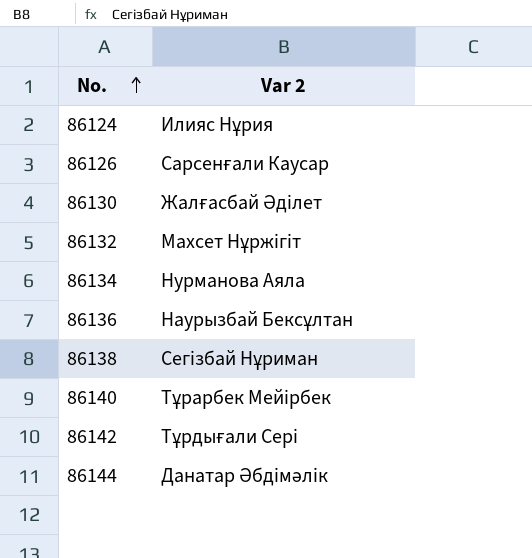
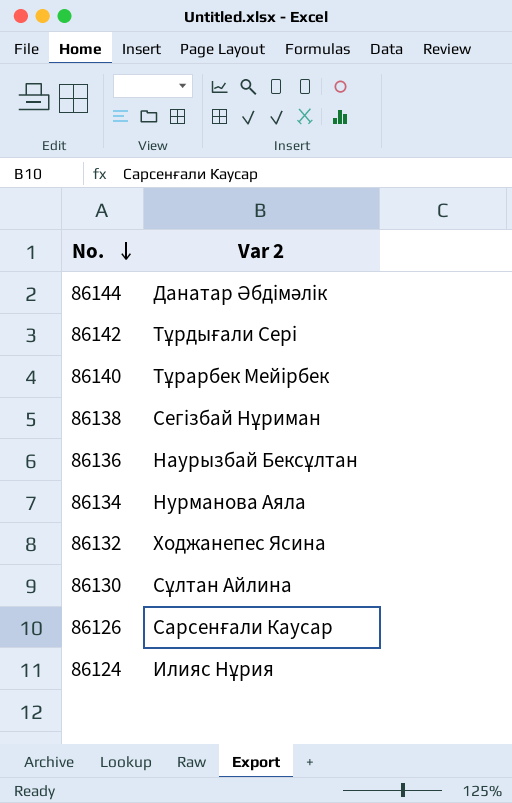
row order: No. ascending -> No. descending
86132 | Var 2: Махсет Нұржігіт -> Ходжанепес Ясина
86130 | Var 2: Жалғасбай Әділет -> Сұлтан Айлина

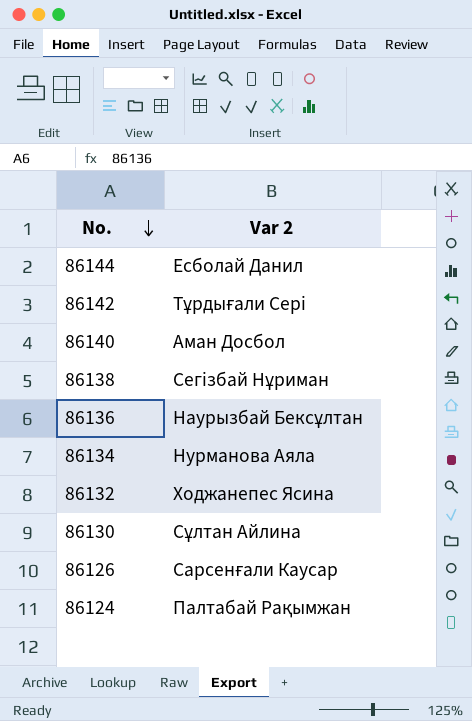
86144 | Var 2: Данатар Әбдімәлік -> Есболай Данил
86140 | Var 2: Тұрарбек Мейірбек -> Аман Досбол
86124 | Var 2: Илияс Нұрия -> Палтабай Рақымжан

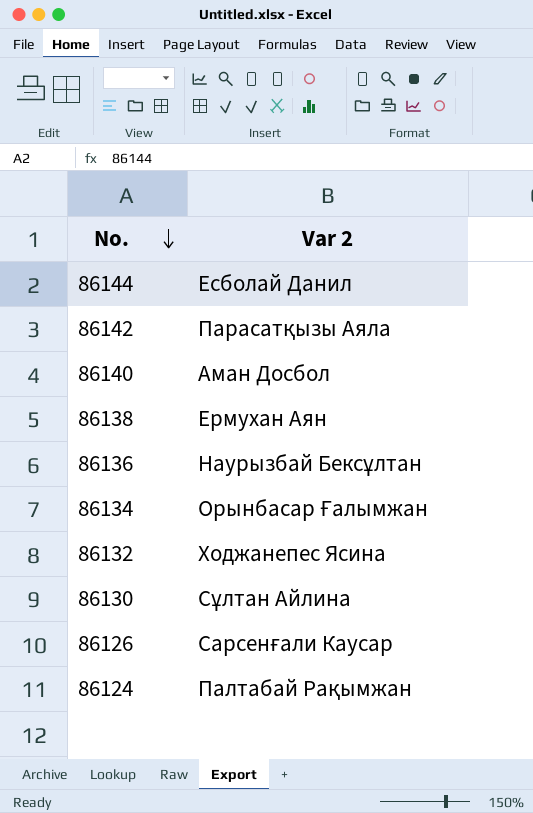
86142 | Var 2: Тұрдығали Сері -> Парасатқызы Аяла
86138 | Var 2: Сегізбай Нұриман -> Ермухан Аян
86134 | Var 2: Нурманова Аяла -> Орынбасар Ғалымжан

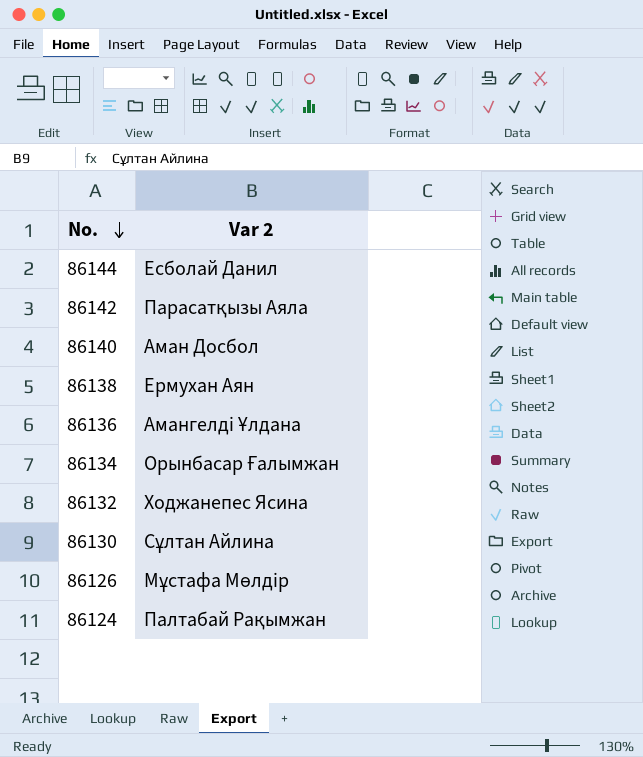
86136 | Var 2: Наурызбай Бексұлтан -> Амангелді Ұлдана
86126 | Var 2: Сарсенғали Каусар -> Мұстафа Мөлдір

